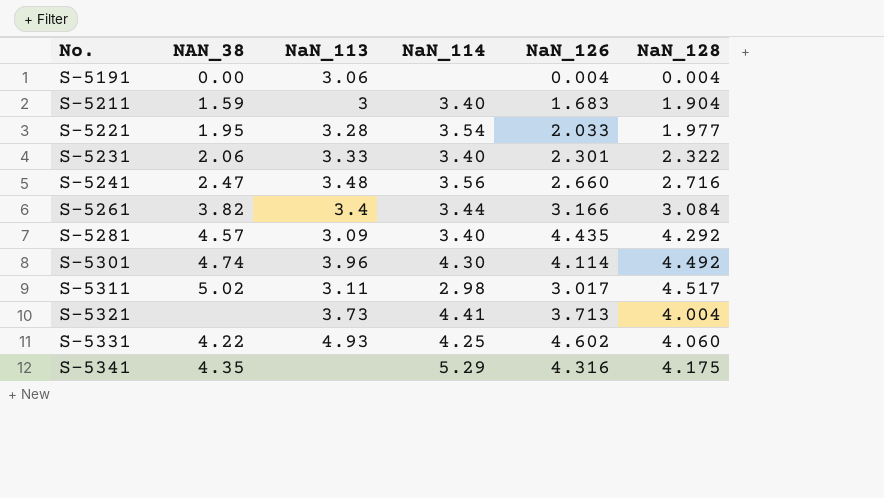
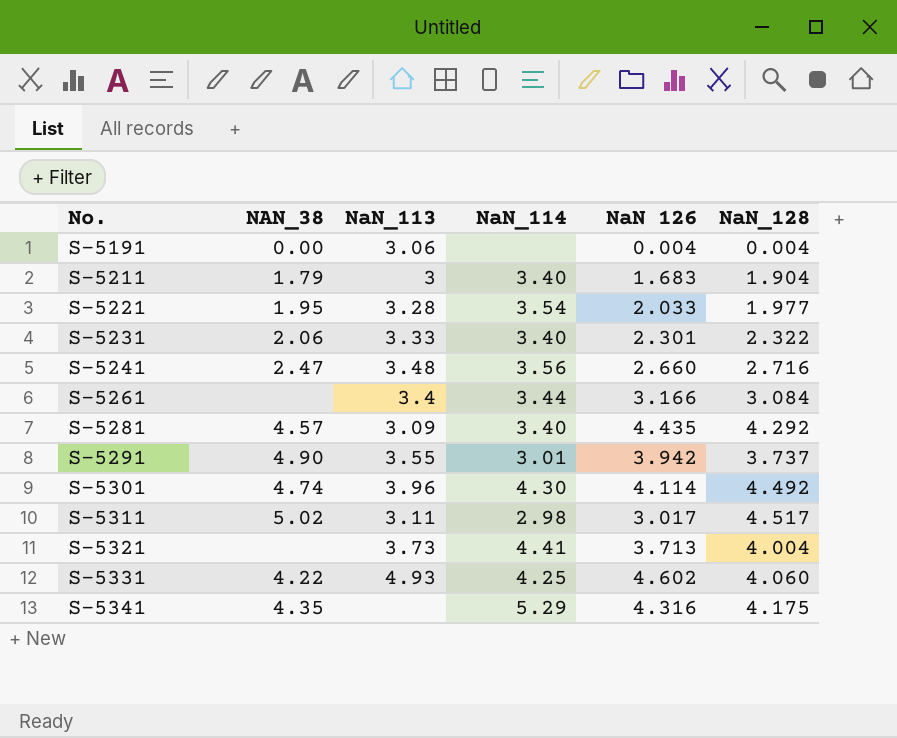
column name: NaN_126 -> NaN 126
S-5211 | NAN_38: 1.59 -> 1.79
S-5261 | NAN_38: 3.82 -> none
row S-5291: none -> 4.90 | 3.55 | 3.01 | 3.942 | 3.737

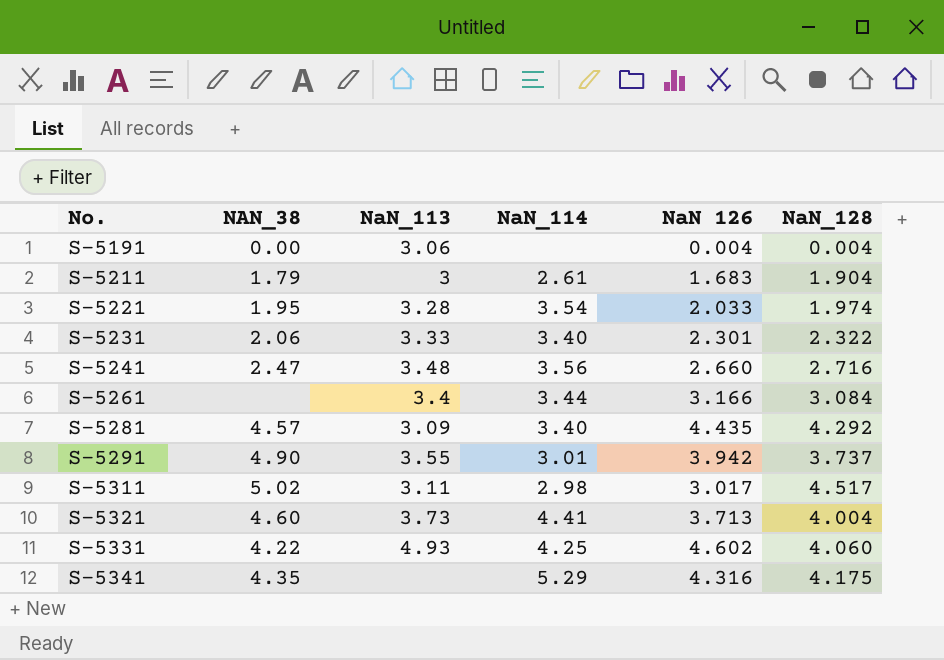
row S-5301: 4.74 | 3.96 | 4.30 | 4.114 | 4.492 -> none
S-5211 | NaN_114: 3.40 -> 2.61
S-5221 | NaN_128: 1.977 -> 1.974
S-5321 | NAN_38: none -> 4.60

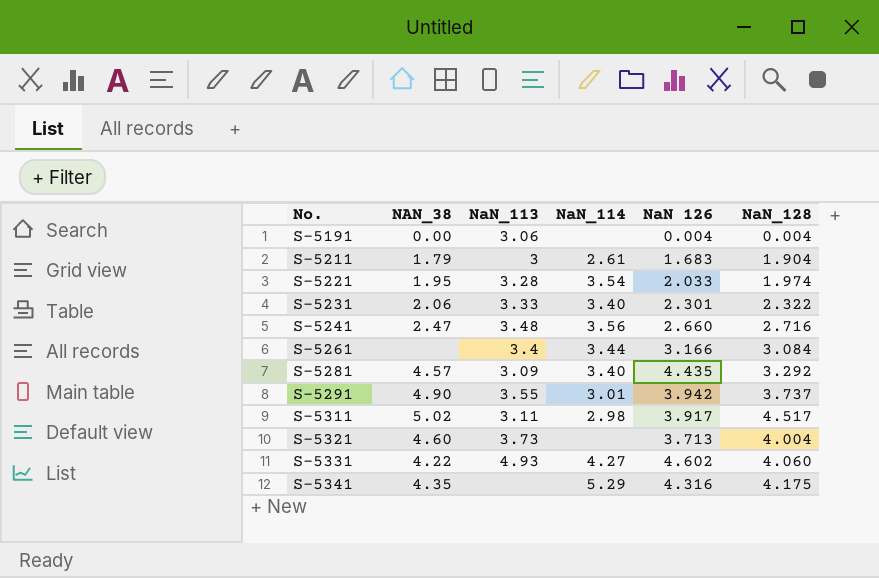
S-5281 | NaN_128: 4.292 -> 3.292
S-5311 | NaN 126: 3.017 -> 3.917
S-5321 | NaN_114: 4.41 -> none
S-5331 | NaN_114: 4.25 -> 4.27

